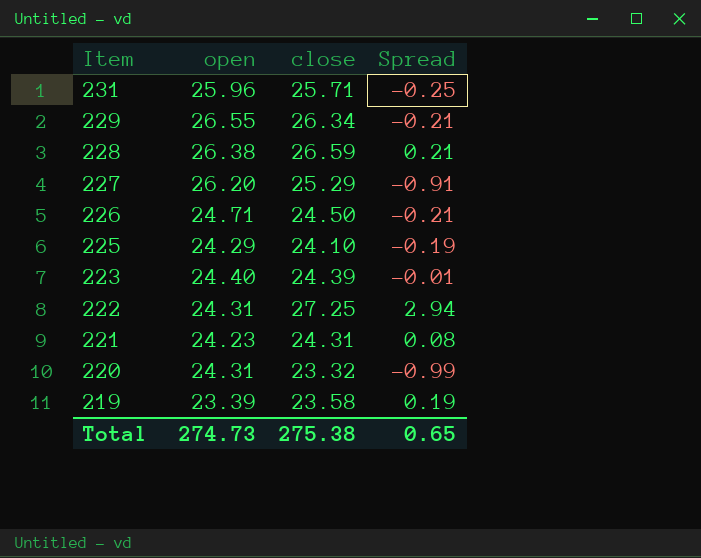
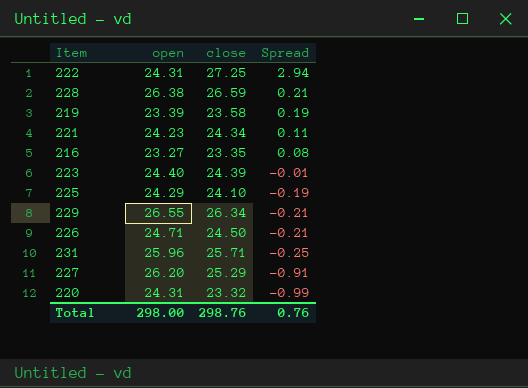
row order: Item descending -> Spread descending
221 | close: 24.31 -> 24.34
221 | Spread: 0.08 -> 0.11
row 216: none -> 23.27 | 23.35 | 0.08
Total | open: 274.73 -> 298.00
Total | close: 275.38 -> 298.76
Total | Spread: 0.65 -> 0.76

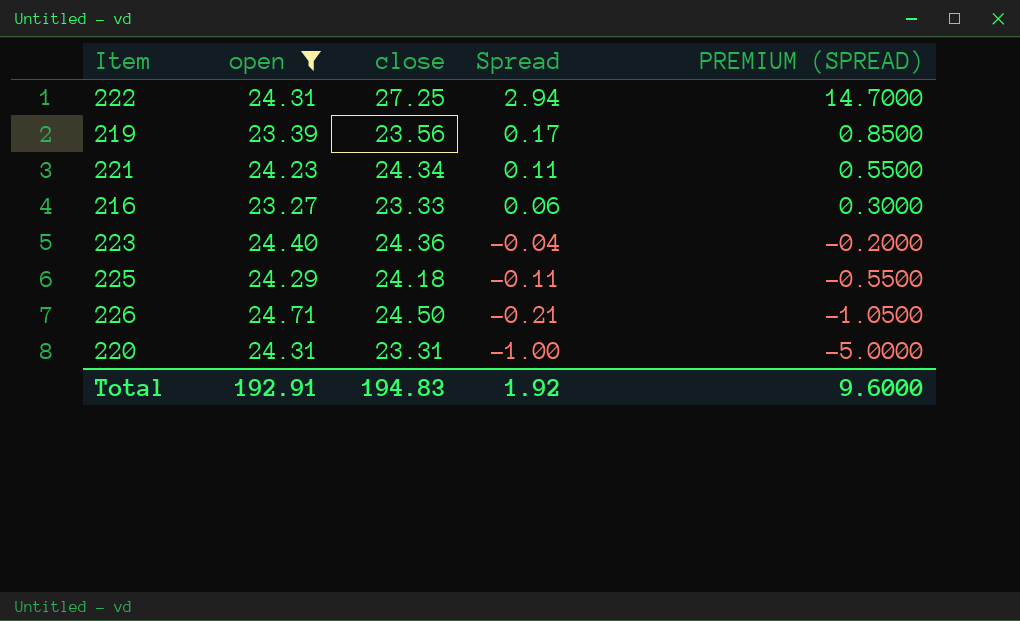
filter: none -> open <= 24.71
column PREMIUM (SPREAD) | formula: none -> [Spread] * 5
219 | close: 23.58 -> 23.56
219 | Spread: 0.19 -> 0.17
216 | close: 23.35 -> 23.33
216 | Spread: 0.08 -> 0.06
223 | close: 24.39 -> 24.36
223 | Spread: -0.01 -> -0.04
225 | close: 24.10 -> 24.18
225 | Spread: -0.19 -> -0.11
220 | close: 23.32 -> 23.31
220 | Spread: -0.99 -> -1.00
Total | open: 298.00 -> 192.91
Total | close: 298.76 -> 194.83
Total | Spread: 0.76 -> 1.92

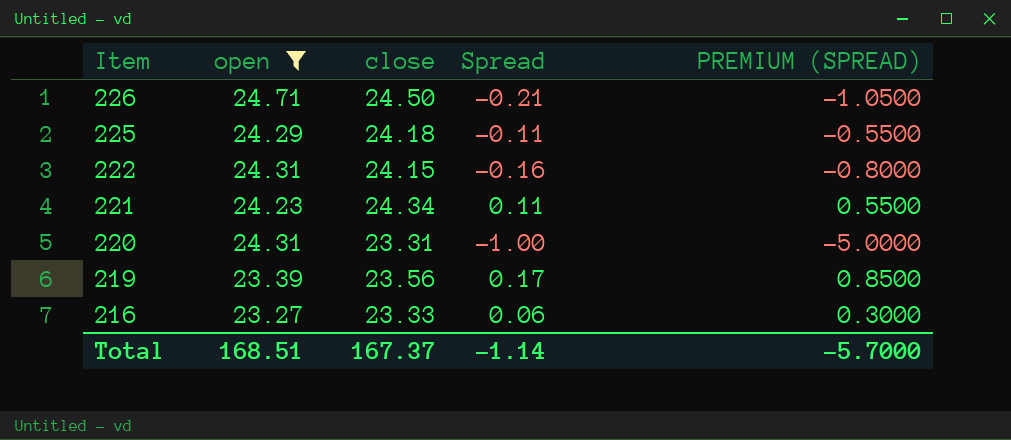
row order: Spread descending -> Item descending
row 223: 24.40 | 24.36 | -0.04 | -0.2000 -> none
222 | close: 27.25 -> 24.15
222 | Spread: 2.94 -> -0.16
222 | PREMIUM (SPREAD): 14.7000 -> -0.8000
Total | open: 192.91 -> 168.51
Total | close: 194.83 -> 167.37
Total | Spread: 1.92 -> -1.14
Total | PREMIUM (SPREAD): 9.6000 -> -5.7000

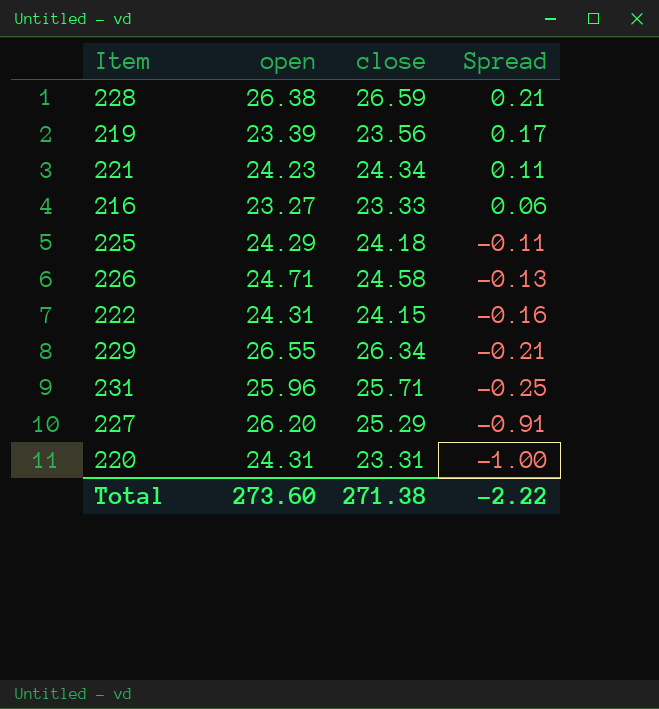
filter: open <= 24.71 -> none
row order: Item descending -> Spread descending
column PREMIUM (SPREAD) | formula: [Spread] * 5 -> none
226 | close: 24.50 -> 24.58
226 | Spread: -0.21 -> -0.13
Total | open: 168.51 -> 273.60
Total | close: 167.37 -> 271.38
Total | Spread: -1.14 -> -2.22

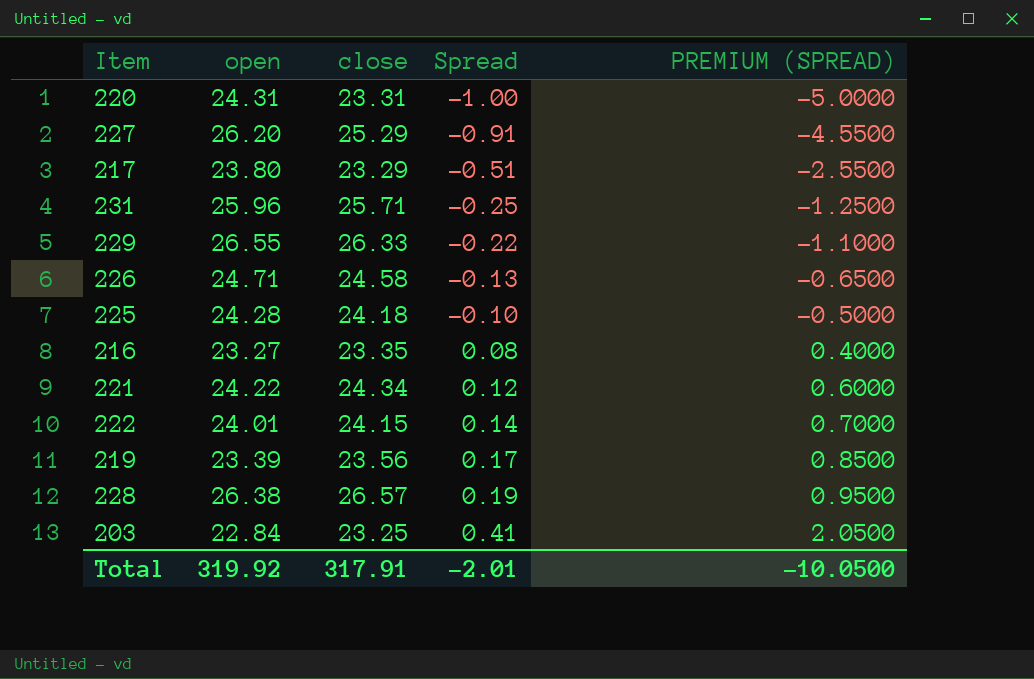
row order: Spread descending -> Spread ascending
column PREMIUM (SPREAD) | formula: none -> [Spread] * 5
row 217: none -> 23.80 | 23.29 | -0.51 | -2.5500
229 | close: 26.34 -> 26.33
229 | Spread: -0.21 -> -0.22
225 | open: 24.29 -> 24.28
225 | Spread: -0.11 -> -0.10
216 | close: 23.33 -> 23.35
216 | Spread: 0.06 -> 0.08
221 | open: 24.23 -> 24.22
221 | Spread: 0.11 -> 0.12
222 | open: 24.31 -> 24.01
222 | Spread: -0.16 -> 0.14
228 | close: 26.59 -> 26.57
228 | Spread: 0.21 -> 0.19
row 203: none -> 22.84 | 23.25 | 0.41 | 2.0500
Total | open: 273.60 -> 319.92
Total | close: 271.38 -> 317.91
Total | Spread: -2.22 -> -2.01

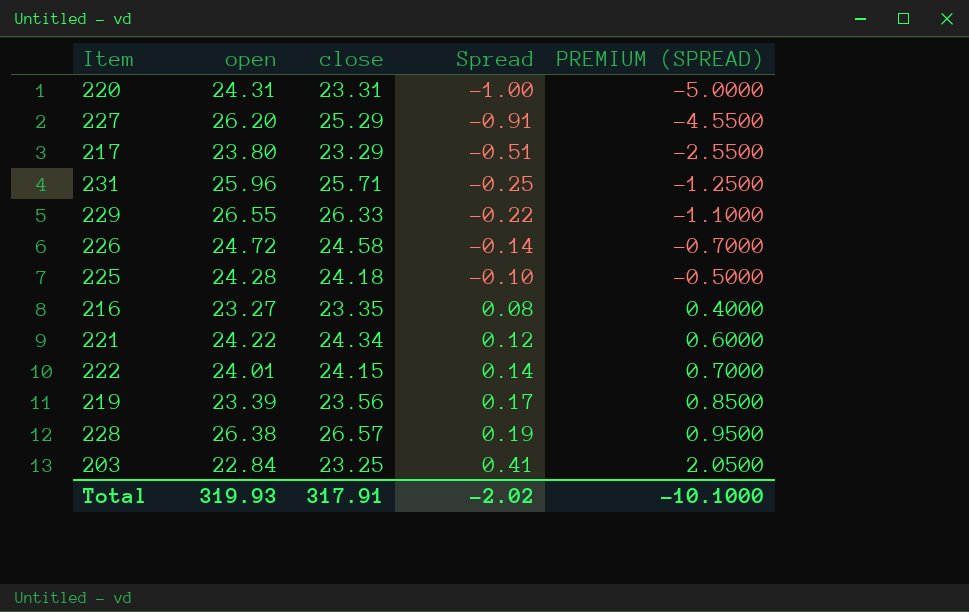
226 | open: 24.71 -> 24.72
226 | Spread: -0.13 -> -0.14
226 | PREMIUM (SPREAD): -0.6500 -> -0.7000
Total | open: 319.92 -> 319.93
Total | Spread: -2.01 -> -2.02
Total | PREMIUM (SPREAD): -10.0500 -> -10.1000

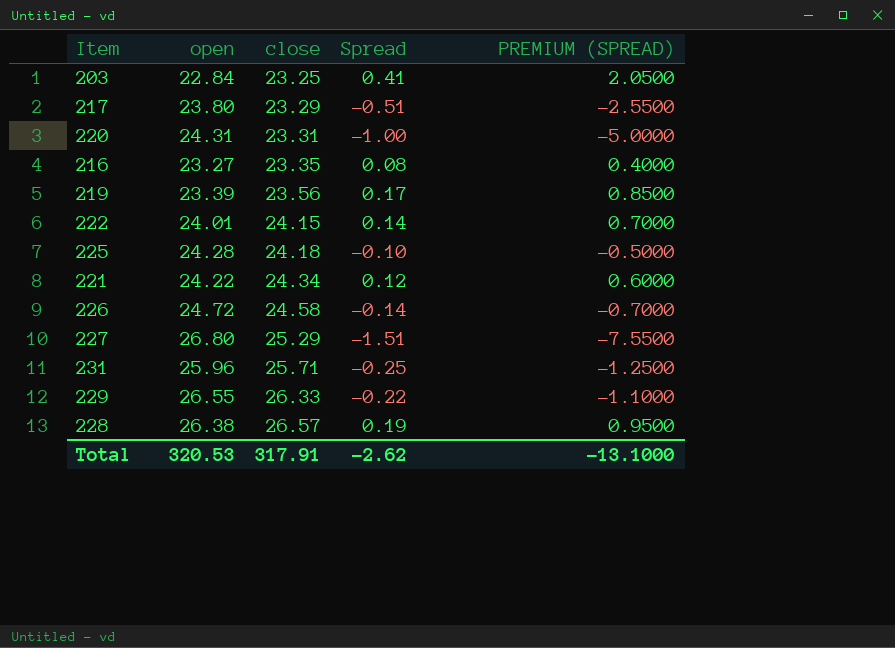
row order: Spread ascending -> close ascending
227 | open: 26.20 -> 26.80
227 | Spread: -0.91 -> -1.51
227 | PREMIUM (SPREAD): -4.5500 -> -7.5500
Total | open: 319.93 -> 320.53
Total | Spread: -2.02 -> -2.62
Total | PREMIUM (SPREAD): -10.1000 -> -13.1000

